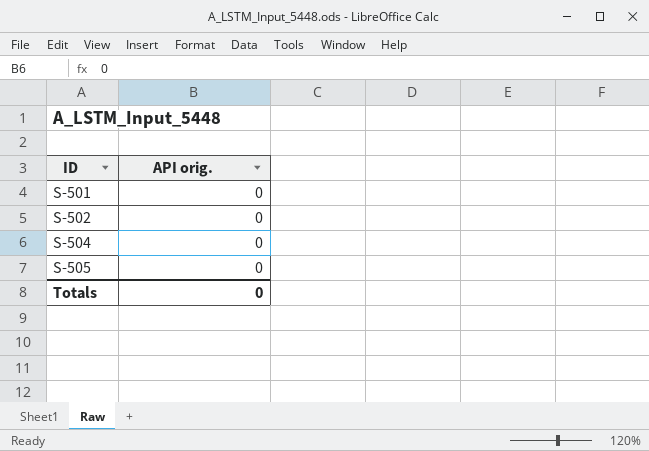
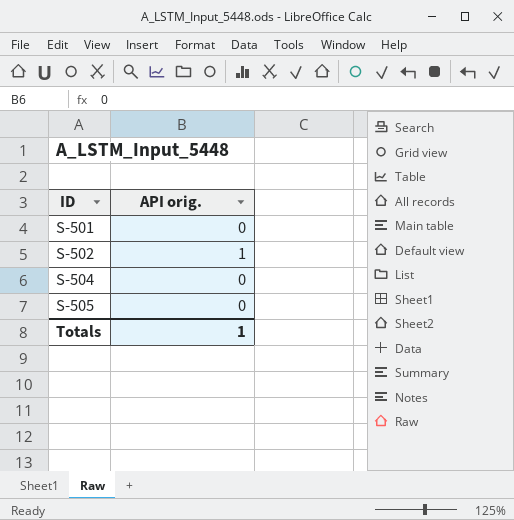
S-502 | API orig.: 0 -> 1
Totals | API orig.: 0 -> 1

